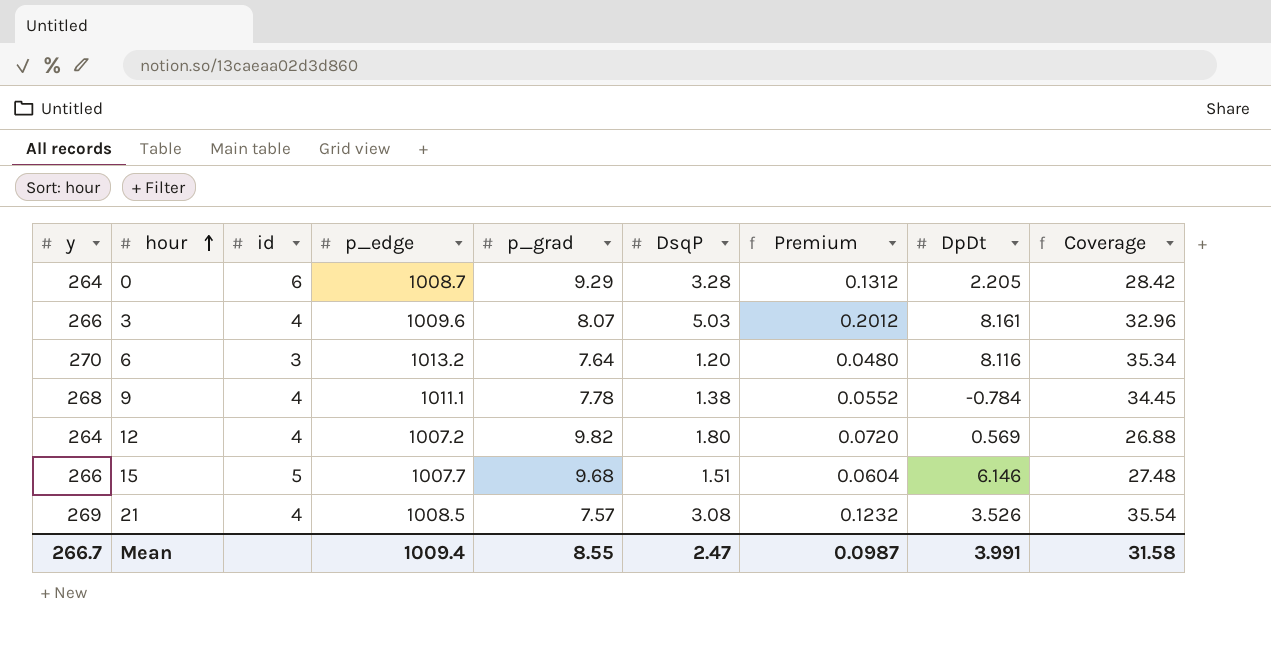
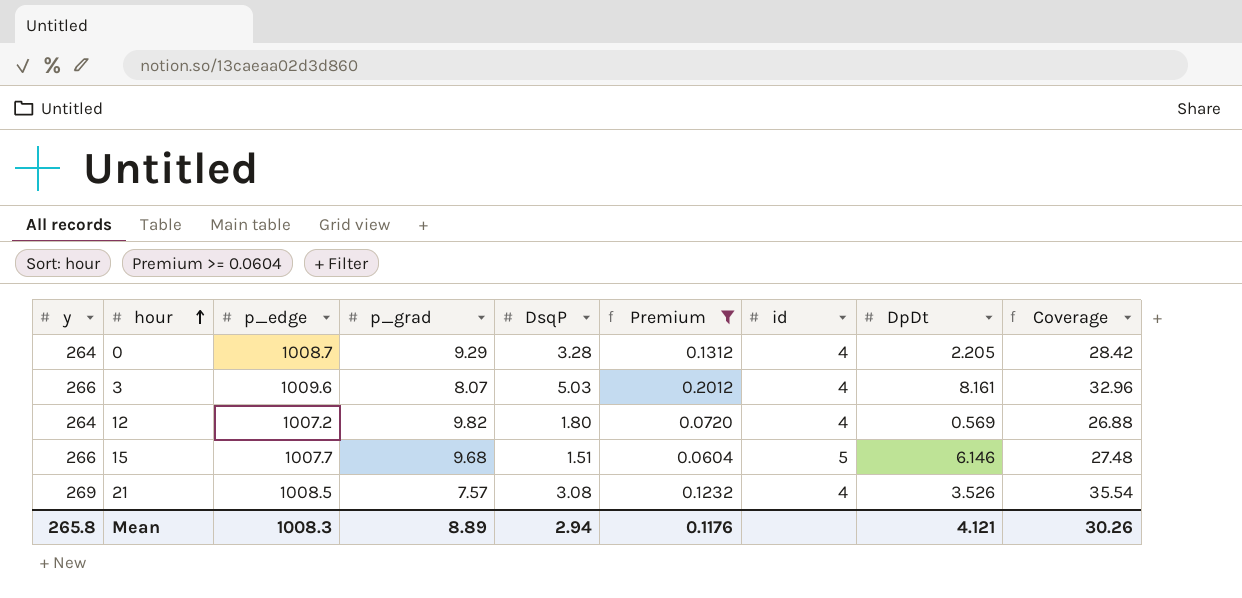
filter: none -> Premium >= 0.0604
column id | position: 3 -> 7
0 | id: 6 -> 4
Mean | y: 266.7 -> 265.8
Mean | p_edge: 1009.4 -> 1008.3
Mean | p_grad: 8.55 -> 8.89
Mean | DsqP: 2.47 -> 2.94
Mean | Premium: 0.0987 -> 0.1176
Mean | DpDt: 3.991 -> 4.121
Mean | Coverage: 31.58 -> 30.26

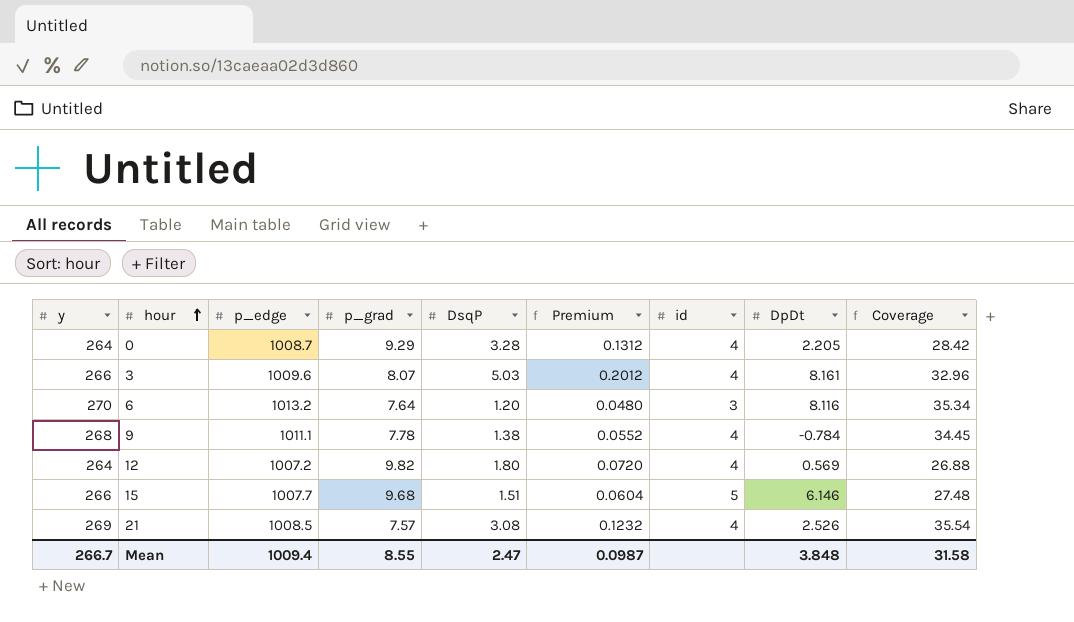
filter: Premium >= 0.0604 -> none
21 | DpDt: 3.526 -> 2.526
Mean | y: 265.8 -> 266.7
Mean | p_edge: 1008.3 -> 1009.4
Mean | p_grad: 8.89 -> 8.55
Mean | DsqP: 2.94 -> 2.47
Mean | Premium: 0.1176 -> 0.0987
Mean | DpDt: 4.121 -> 3.848
Mean | Coverage: 30.26 -> 31.58

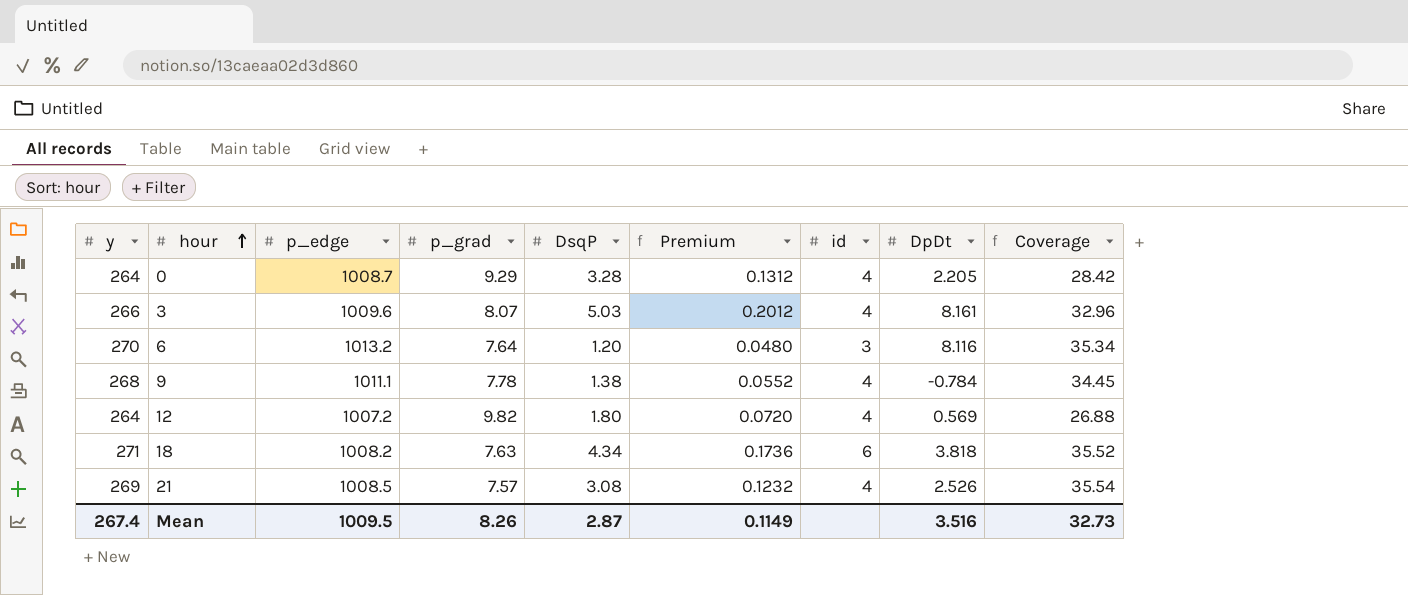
row 15: 266 | 1007.7 | 9.68 | 1.51 | 0.0604 | 5 | 6.146 | 27.48 -> none
row 18: none -> 271 | 1008.2 | 7.63 | 4.34 | 0.1736 | 6 | 3.818 | 35.52
Mean | y: 266.7 -> 267.4
Mean | p_edge: 1009.4 -> 1009.5
Mean | p_grad: 8.55 -> 8.26
Mean | DsqP: 2.47 -> 2.87
Mean | Premium: 0.0987 -> 0.1149
Mean | DpDt: 3.848 -> 3.516
Mean | Coverage: 31.58 -> 32.73

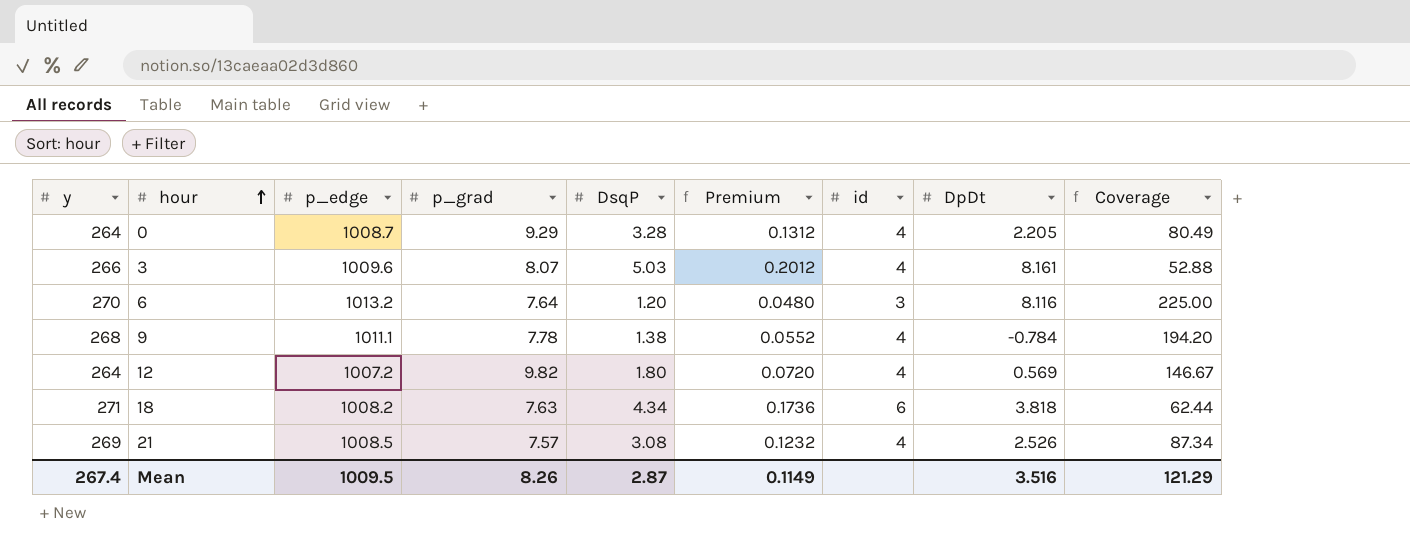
column Coverage | formula: [y] / [p_grad] -> [y] / [DsqP]
Mean | Coverage: 32.73 -> 121.29

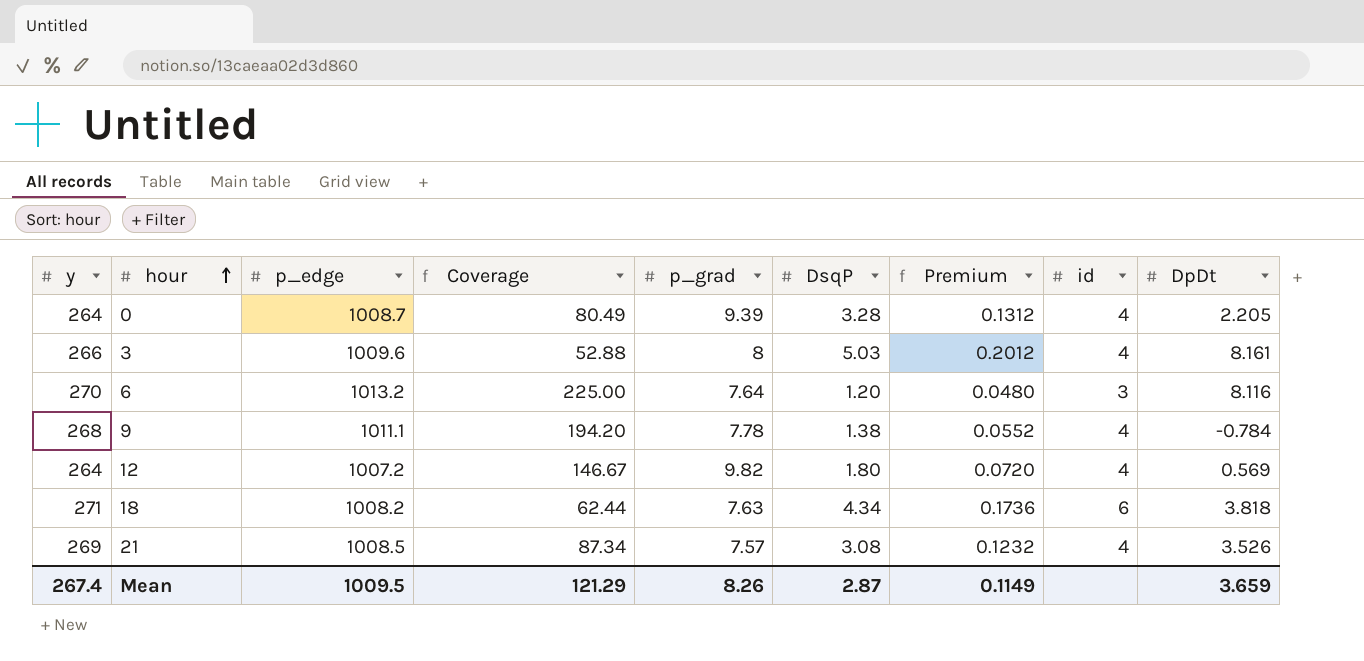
column Coverage | position: 9 -> 4
0 | p_grad: 9.29 -> 9.39
3 | p_grad: 8.07 -> 8
21 | DpDt: 2.526 -> 3.526
Mean | DpDt: 3.516 -> 3.659

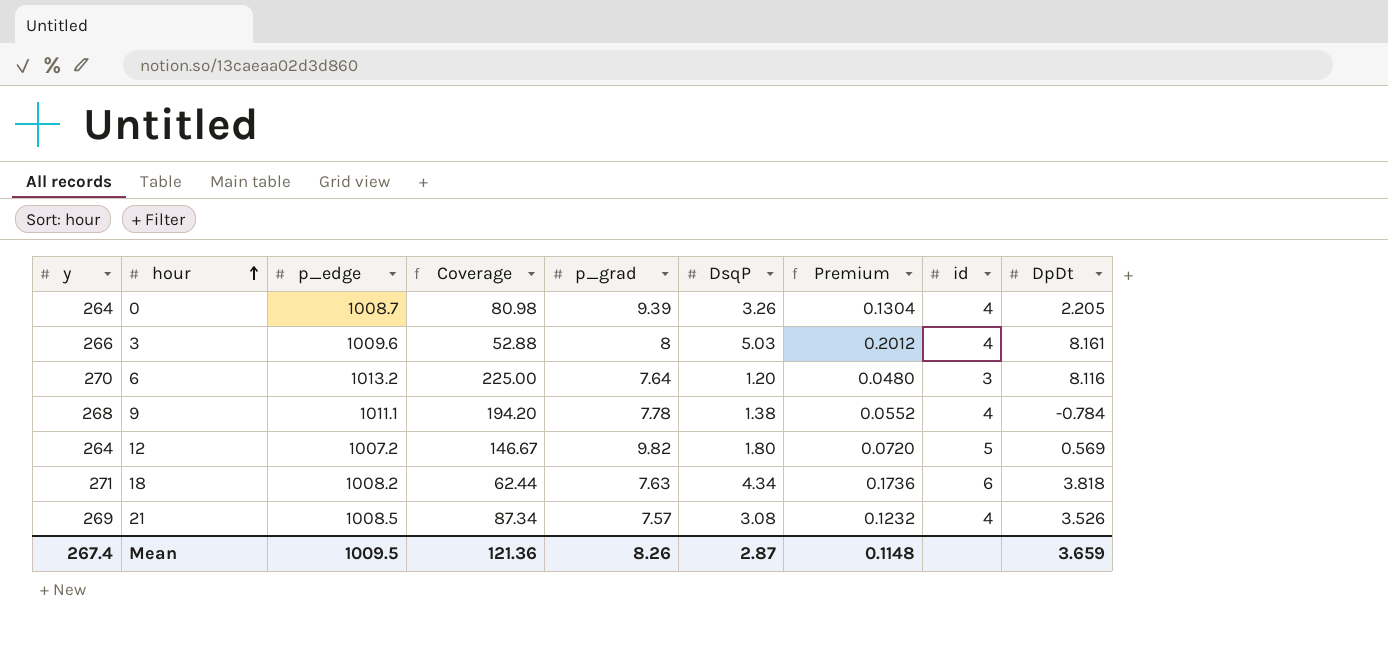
0 | Coverage: 80.49 -> 80.98
0 | DsqP: 3.28 -> 3.26
0 | Premium: 0.1312 -> 0.1304
12 | id: 4 -> 5
Mean | Coverage: 121.29 -> 121.36
Mean | Premium: 0.1149 -> 0.1148

